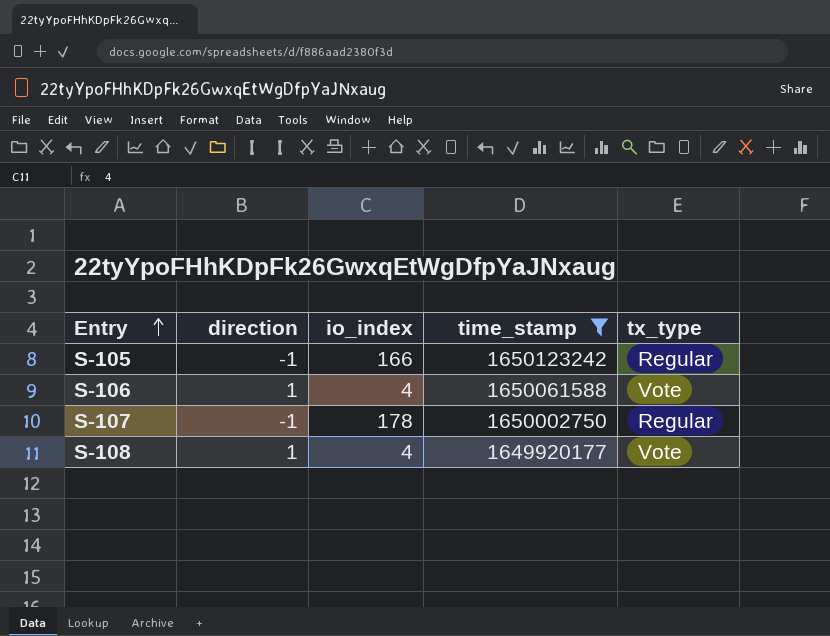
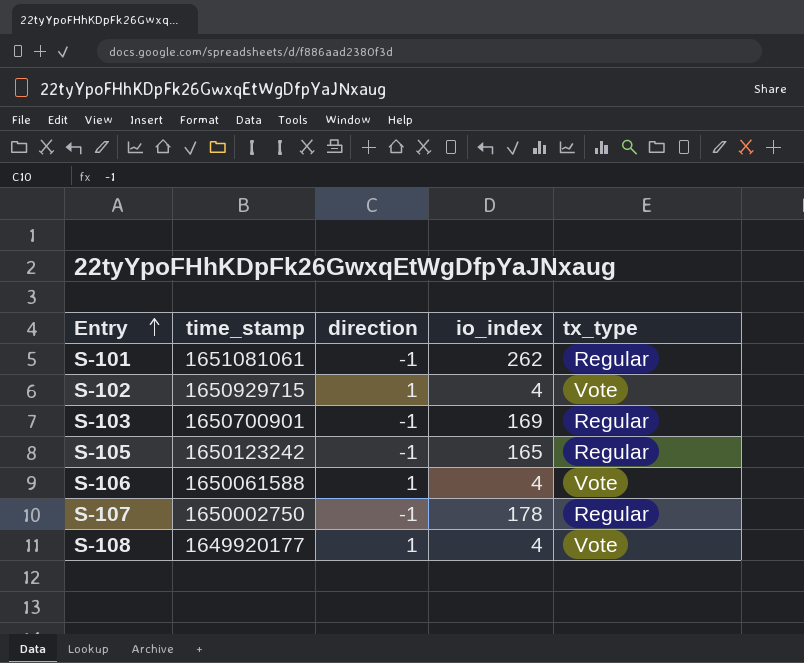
filter: time_stamp <= 1650123242 -> none
column time_stamp | position: 4 -> 2
S-105 | io_index: 166 -> 165

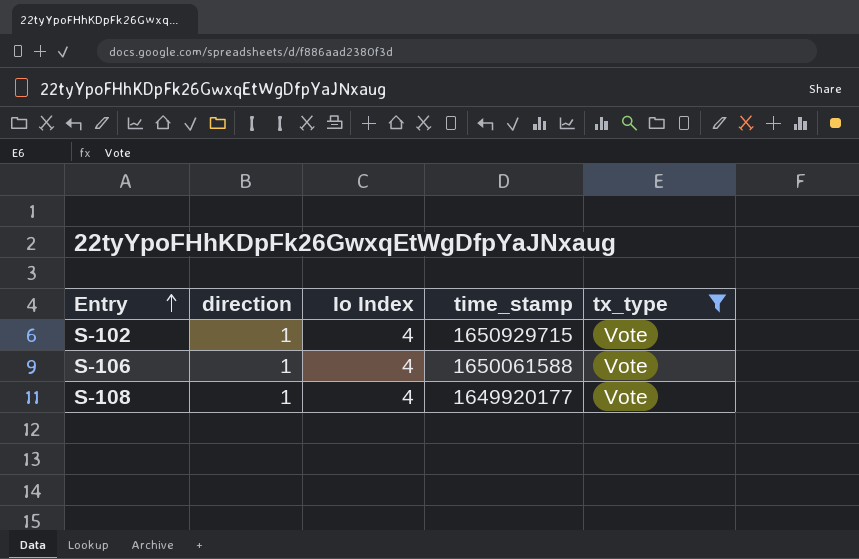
filter: none -> tx_type = Vote
column name: io_index -> Io Index
column time_stamp | position: 2 -> 4

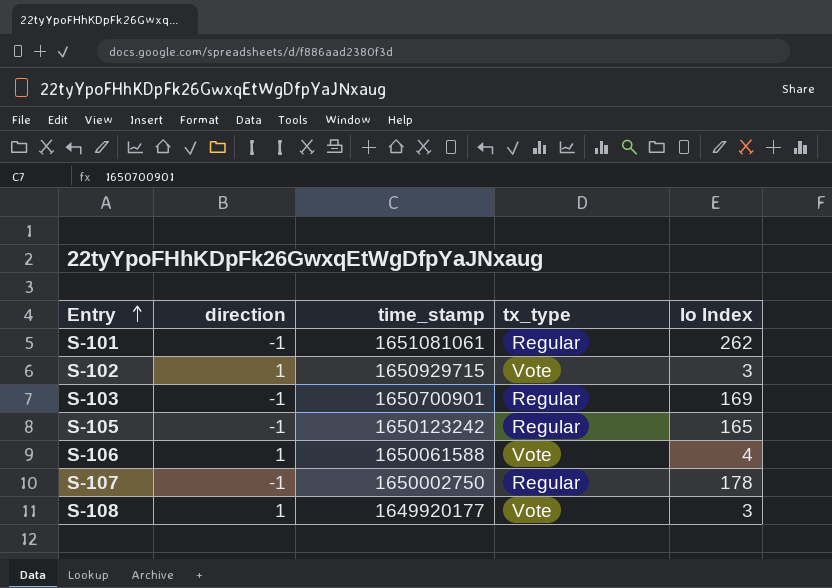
filter: tx_type = Vote -> none
column Io Index | position: 3 -> 5
S-102 | Io Index: 4 -> 3
S-108 | Io Index: 4 -> 3

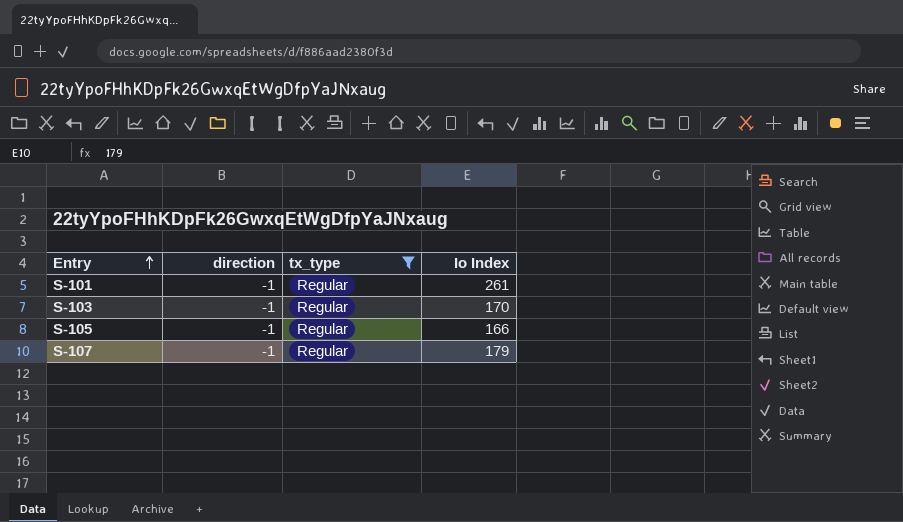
filter: none -> tx_type = Regular
column time_stamp | position: 3 -> none
S-101 | Io Index: 262 -> 261
S-103 | Io Index: 169 -> 170
S-105 | Io Index: 165 -> 166
S-107 | Io Index: 178 -> 179

